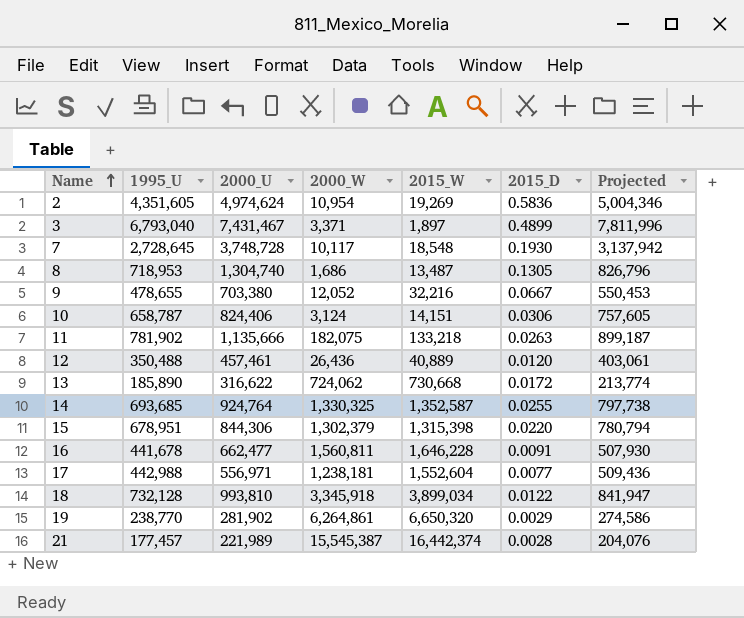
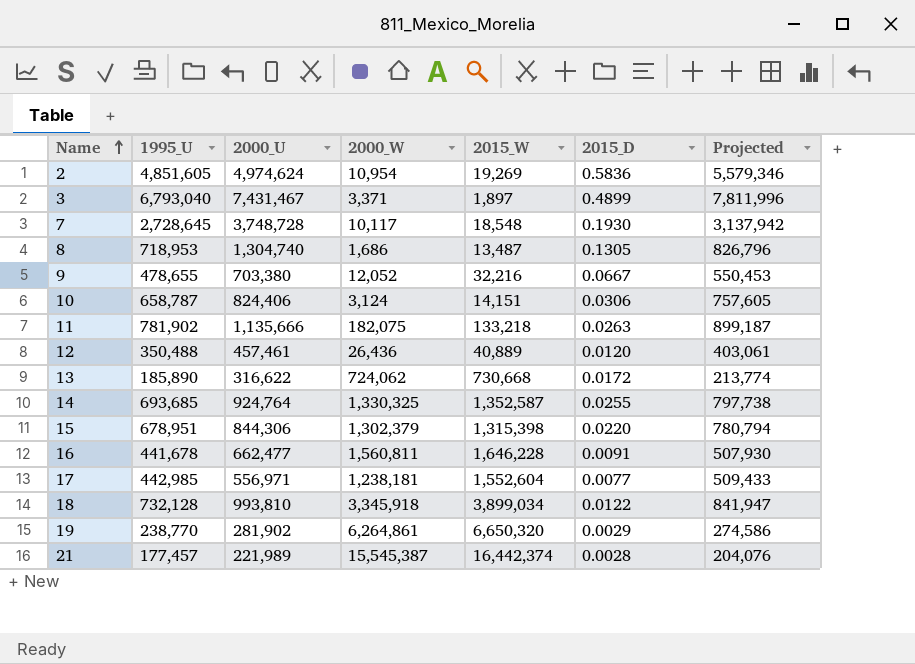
2 | 1995_U: 4,351,605 -> 4,851,605
2 | Projected: 5,004,346 -> 5,579,346
17 | 1995_U: 442,988 -> 442,985
17 | Projected: 509,436 -> 509,433

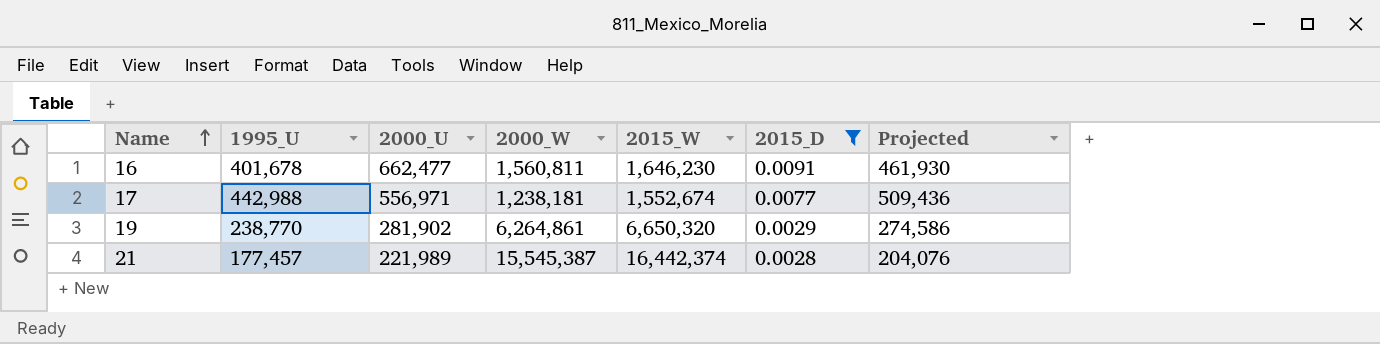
filter: none -> 2015_D <= 0.0091
16 | 1995_U: 441,678 -> 401,678
16 | 2015_W: 1,646,228 -> 1,646,230
16 | Projected: 507,930 -> 461,930
17 | 1995_U: 442,985 -> 442,988
17 | 2015_W: 1,552,604 -> 1,552,674
17 | Projected: 509,433 -> 509,436

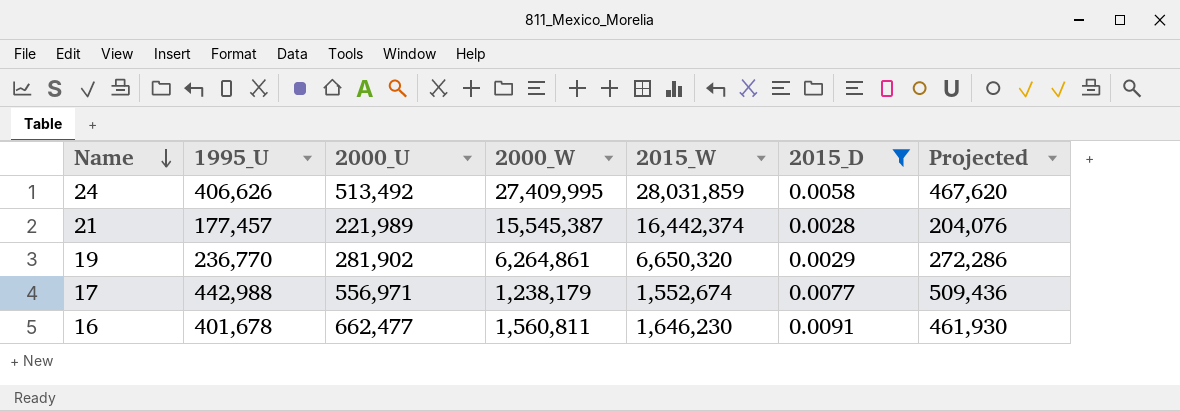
row order: Name ascending -> Name descending
row 24: none -> 406,626 | 513,492 | 27,409,995 | 28,031,859 | 0.0058 | 467,620
19 | 1995_U: 238,770 -> 236,770
19 | Projected: 274,586 -> 272,286
17 | 2000_W: 1,238,181 -> 1,238,179

